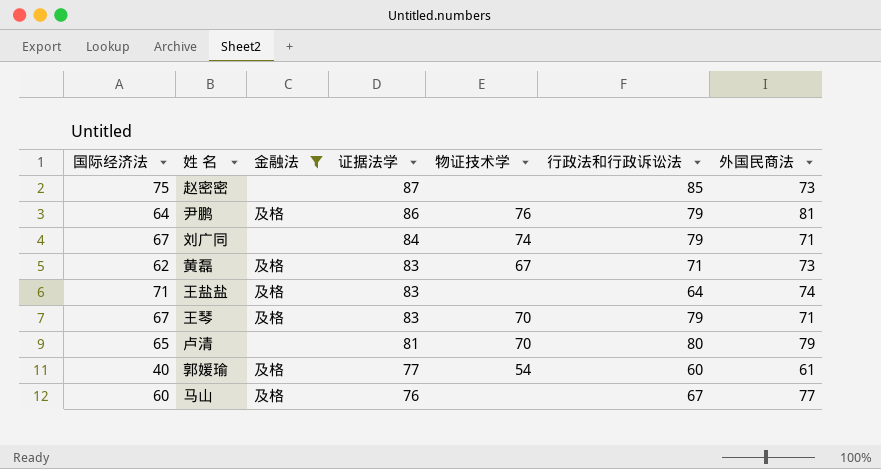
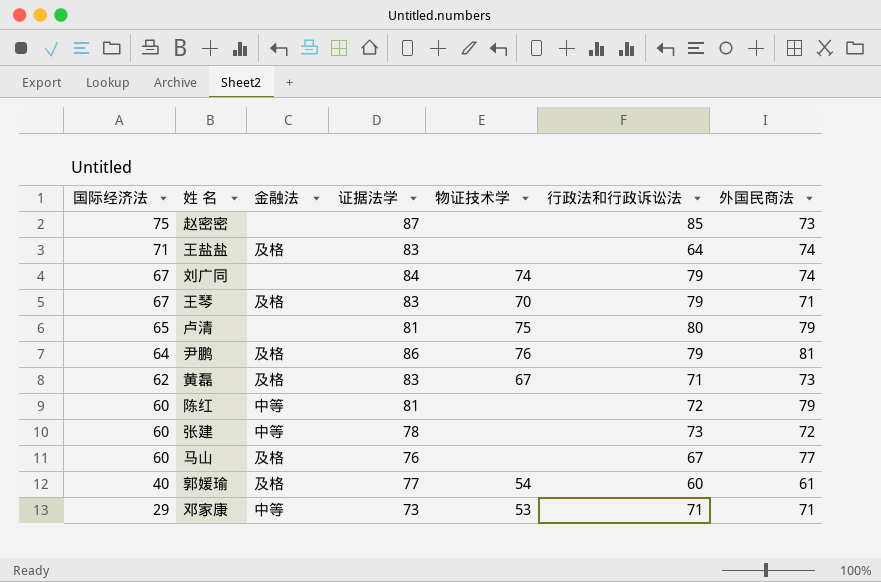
filter: 金融法 != 中等 -> none
row order: 证据法学 descending -> 国际经济法 descending
刘广同 | 外国民商法: 71 -> 74
卢清 | 物证技术学: 70 -> 75

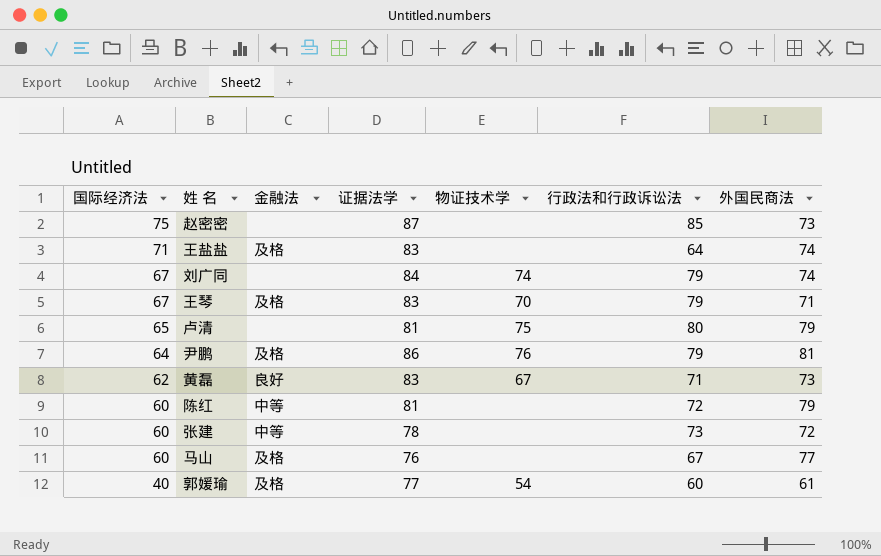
row 邓家康: 29 | 中等 | 73 | 53 | 71 | 71 -> none
黄磊 | 金融法: 及格 -> 良好

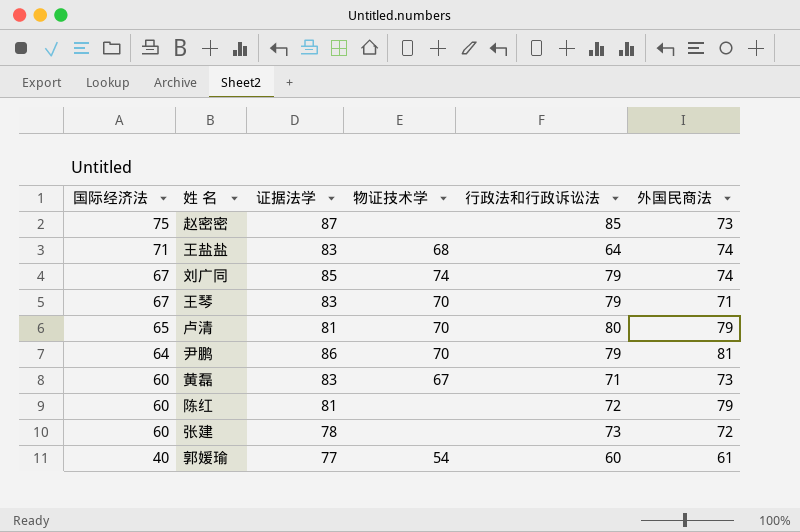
column 金融法 | position: 3 -> none
row 马山: 60 | 及格 | 76 | none | 67 | 77 -> none
王盐盐 | 物证技术学: none -> 68
刘广同 | 证据法学: 84 -> 85
卢清 | 物证技术学: 75 -> 70
尹鹏 | 物证技术学: 76 -> 70
黄磊 | 国际经济法: 62 -> 60

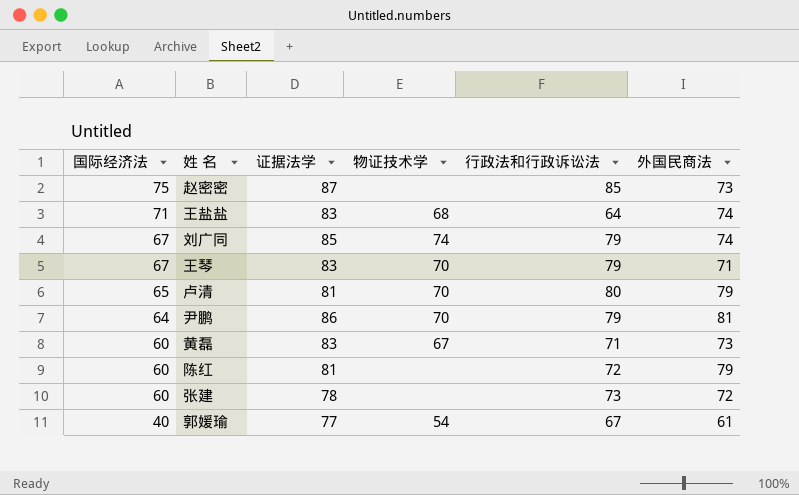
郭媛瑜 | 行政法和行政诉讼法: 60 -> 67

